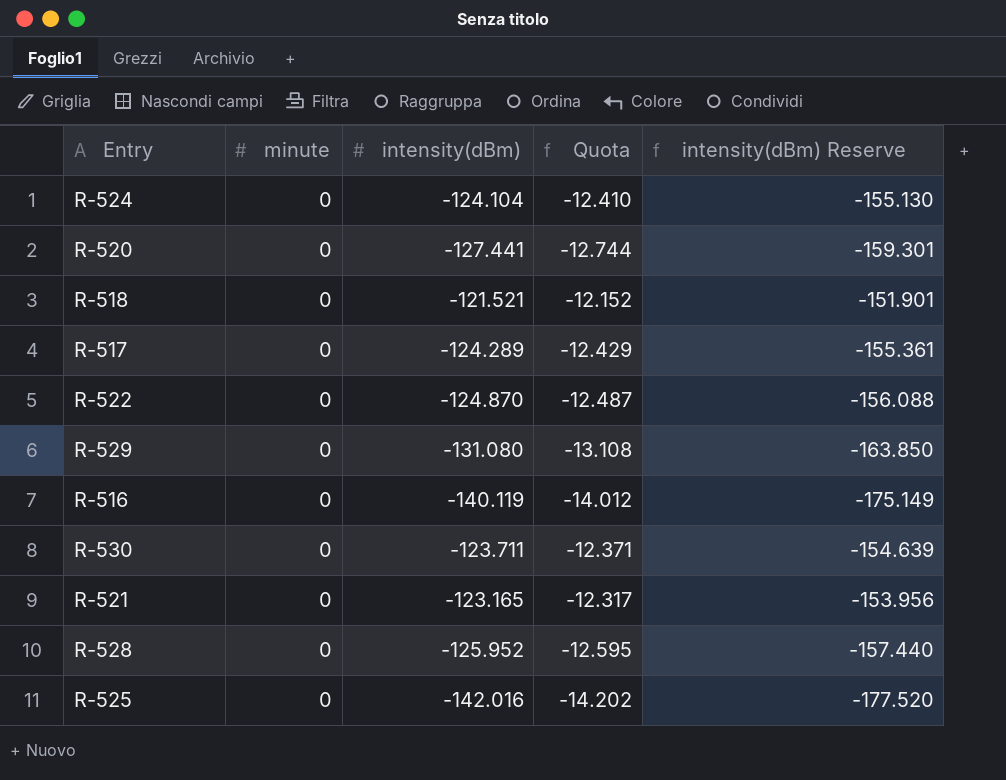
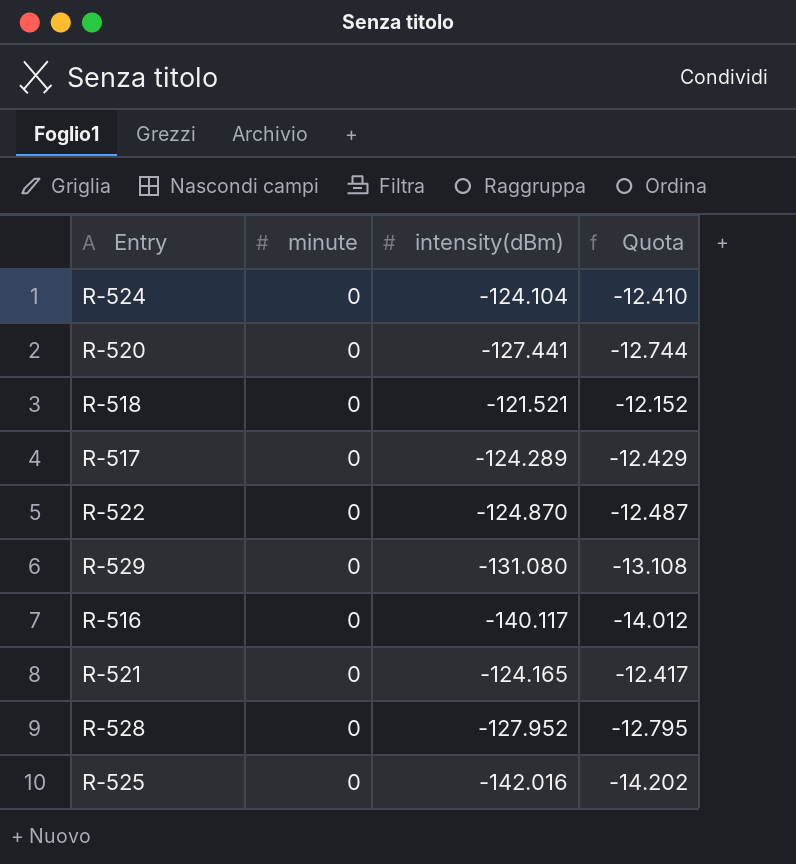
column intensity(dBm) Reserve | formula: [intensity(dBm)] * 1.25 -> none
row R-530: 0 | -123.711 | -12.371 | -154.639 -> none
R-516 | intensity(dBm): -140.119 -> -140.117
R-521 | intensity(dBm): -123.165 -> -124.165
R-521 | Quota: -12.317 -> -12.417
R-528 | intensity(dBm): -125.952 -> -127.952
R-528 | Quota: -12.595 -> -12.795

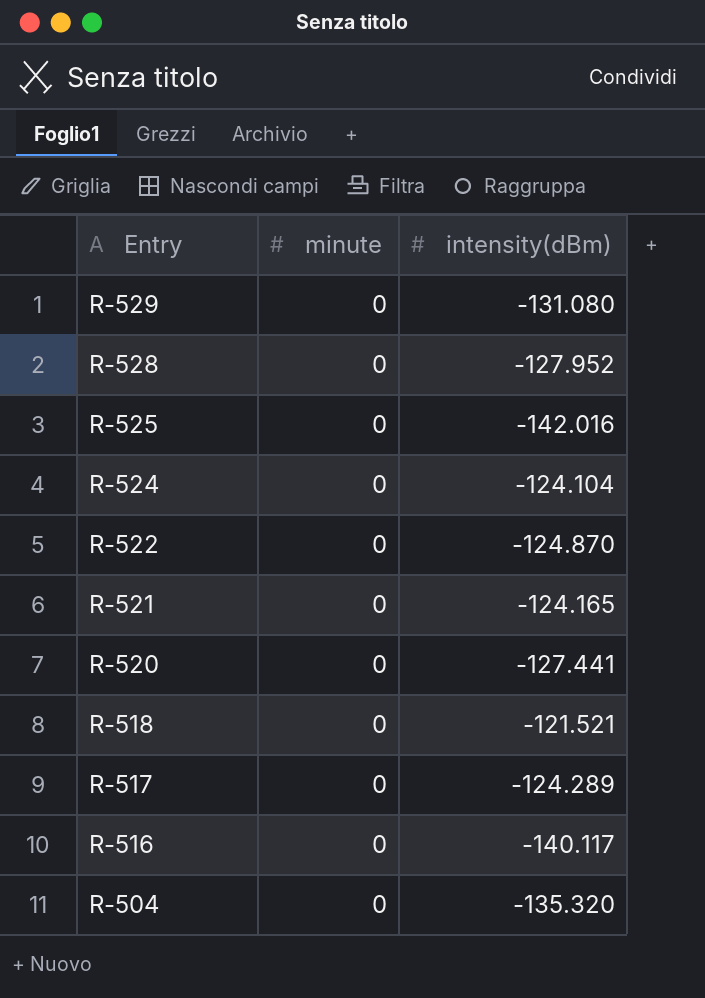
row order: none -> Entry descending
column Quota | formula: [intensity(dBm)] * 0.1 -> none
row R-504: none -> 0 | -135.320

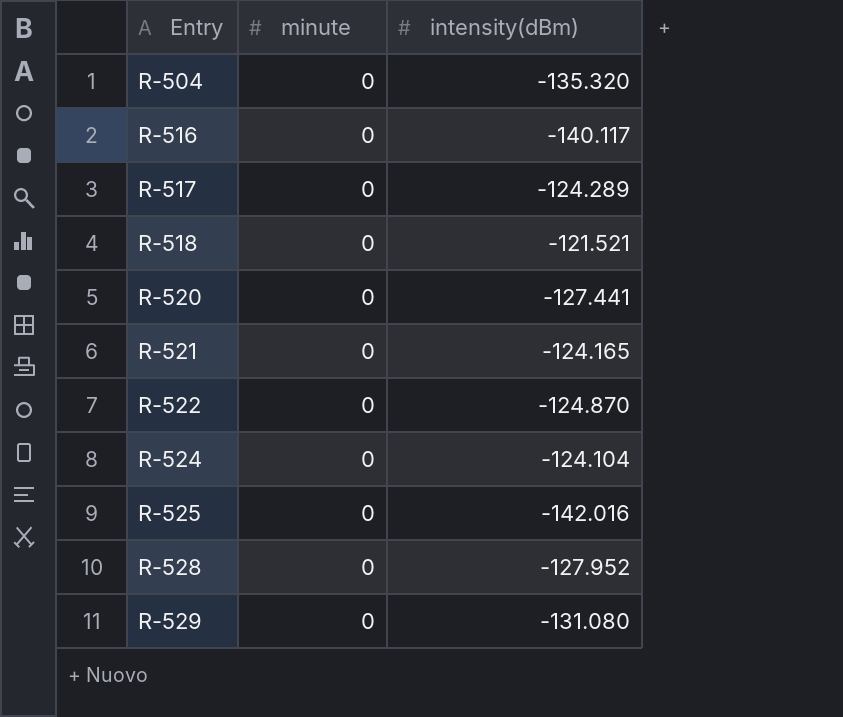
row order: Entry descending -> Entry ascending

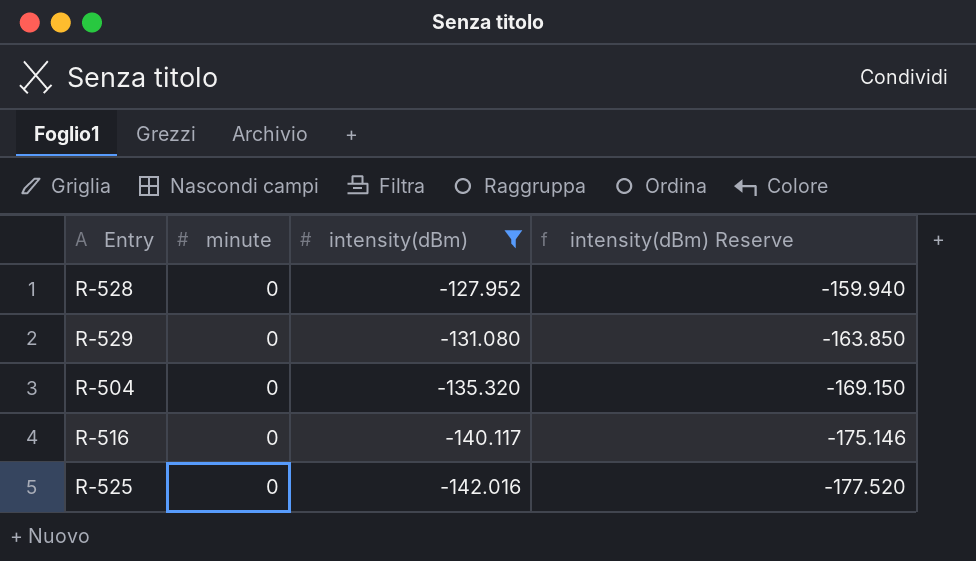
filter: none -> intensity(dBm) <= -127.952
row order: Entry ascending -> intensity(dBm) descending
column intensity(dBm) Reserve | formula: none -> [intensity(dBm)] * 1.25

